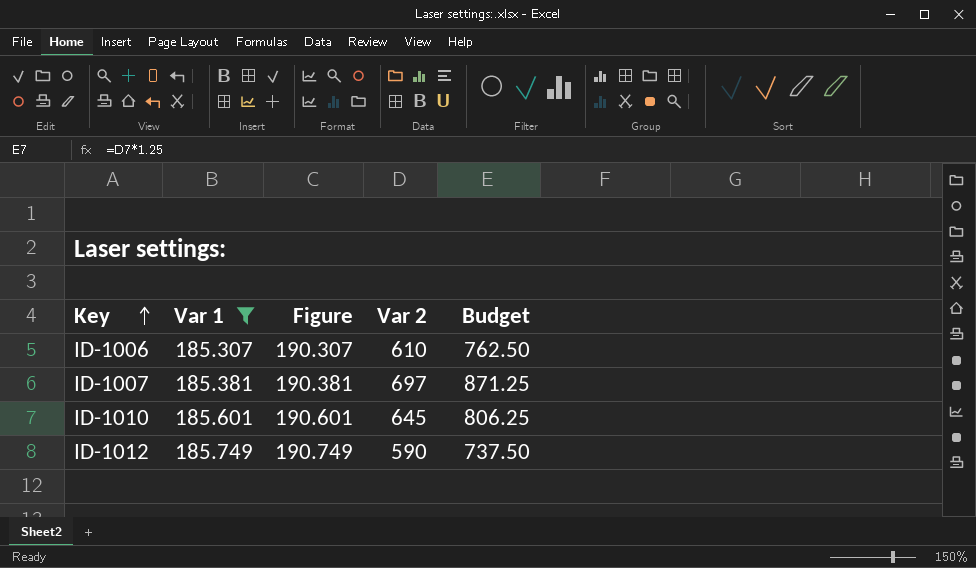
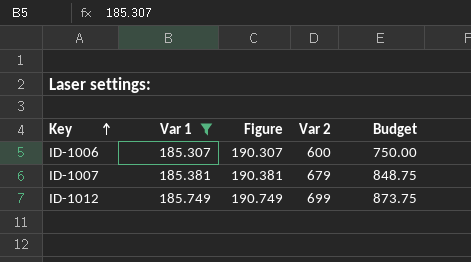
row ID-1010: 185.601 | 190.601 | 645 | 806.25 -> none
ID-1006 | Var 2: 610 -> 600
ID-1006 | Budget: 762.50 -> 750.00
ID-1007 | Var 2: 697 -> 679
ID-1007 | Budget: 871.25 -> 848.75
ID-1012 | Var 2: 590 -> 699
ID-1012 | Budget: 737.50 -> 873.75

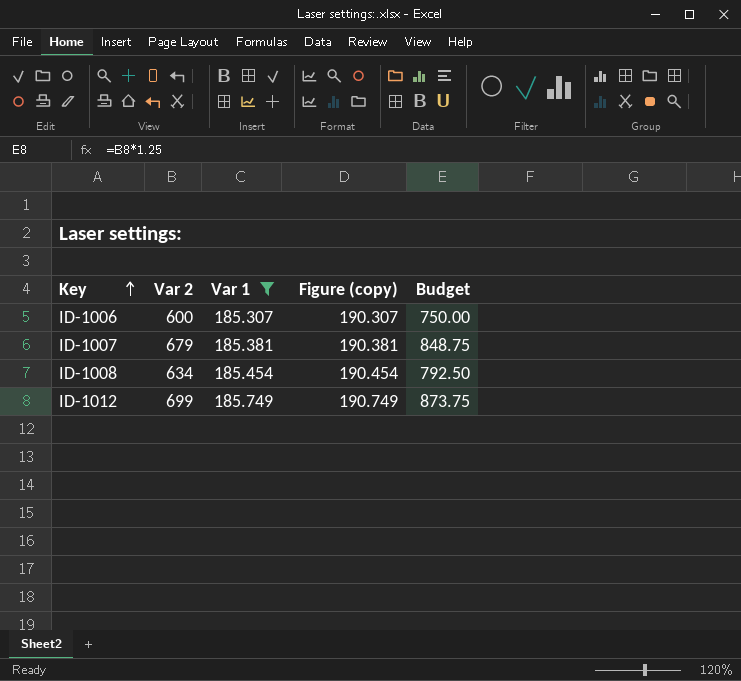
column Var 2 | position: 4 -> 2
column name: Figure -> Figure (copy)
row ID-1008: none -> 634 | 185.454 | 190.454 | 792.50

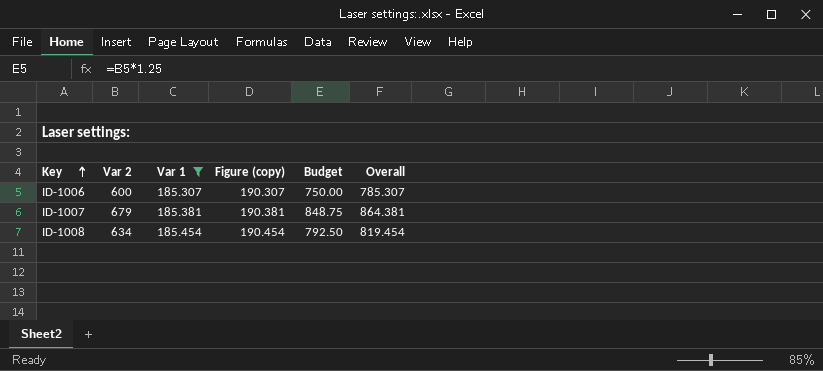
column Overall | formula: none -> [Var 2] + [Var 1]
row ID-1012: 699 | 185.749 | 190.749 | 873.75 -> none

